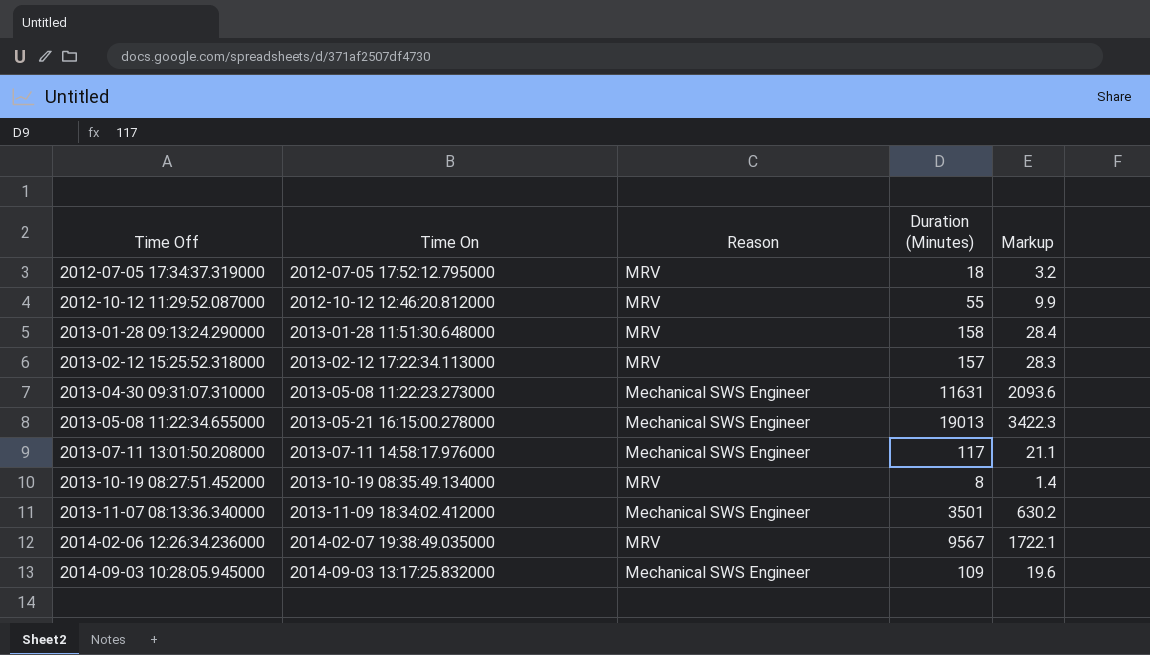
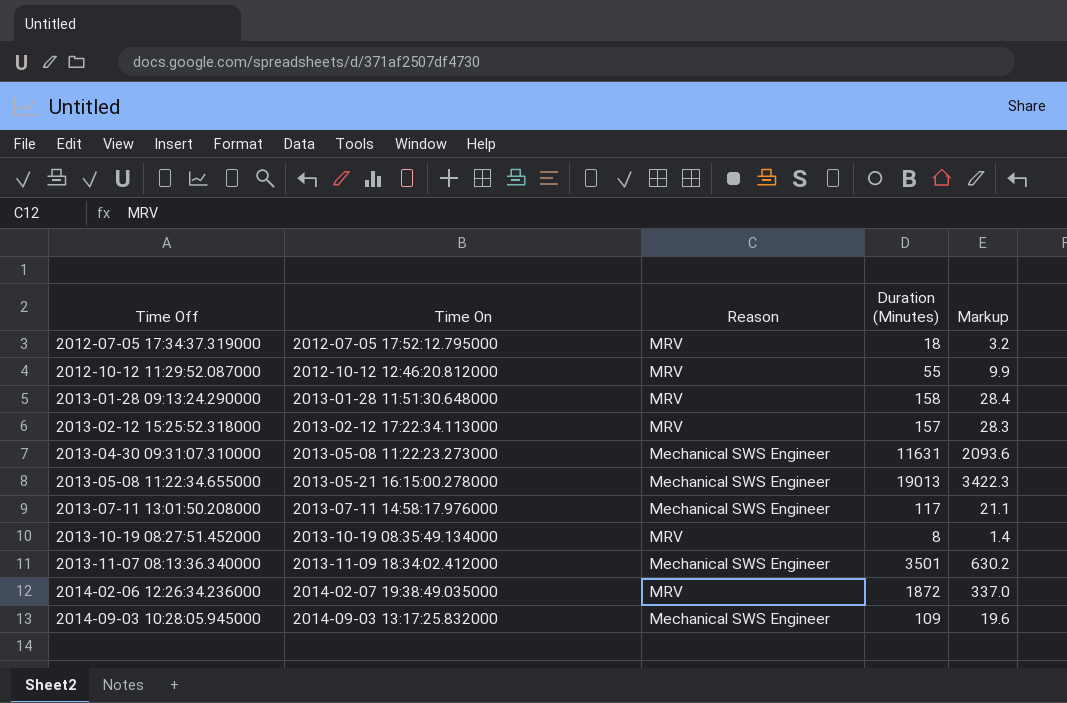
2014-02-06 12:26:34.236000 | Duration (Minutes): 9567 -> 1872
2014-02-06 12:26:34.236000 | Markup: 1722.1 -> 337.0

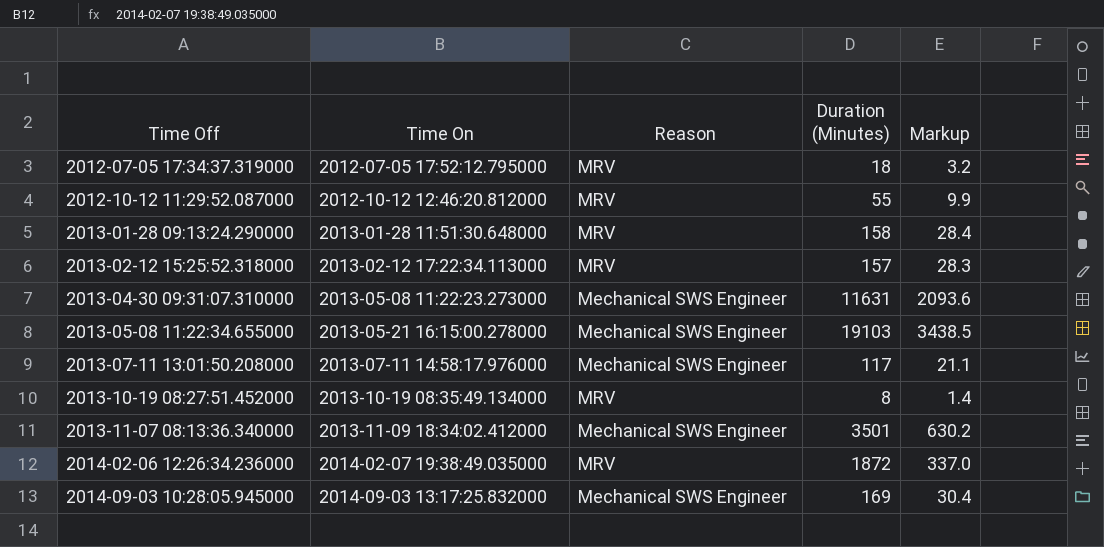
2013-05-08 11:22:34.655000 | Duration (Minutes): 19013 -> 19103
2013-05-08 11:22:34.655000 | Markup: 3422.3 -> 3438.5
2014-09-03 10:28:05.945000 | Duration (Minutes): 109 -> 169
2014-09-03 10:28:05.945000 | Markup: 19.6 -> 30.4

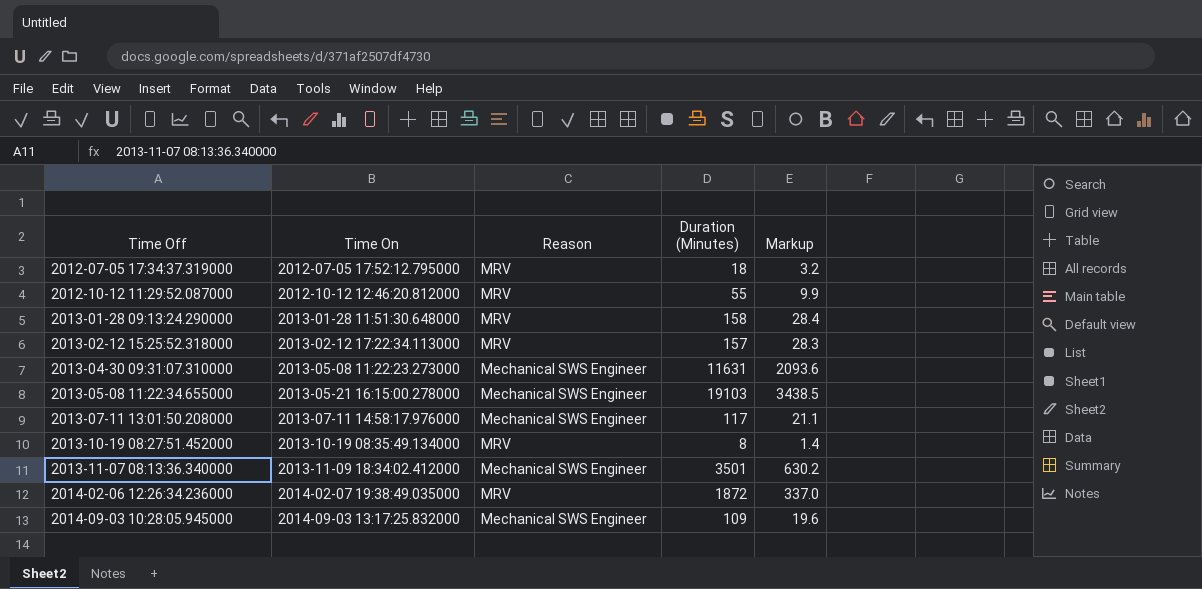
2014-09-03 10:28:05.945000 | Duration (Minutes): 169 -> 109
2014-09-03 10:28:05.945000 | Markup: 30.4 -> 19.6

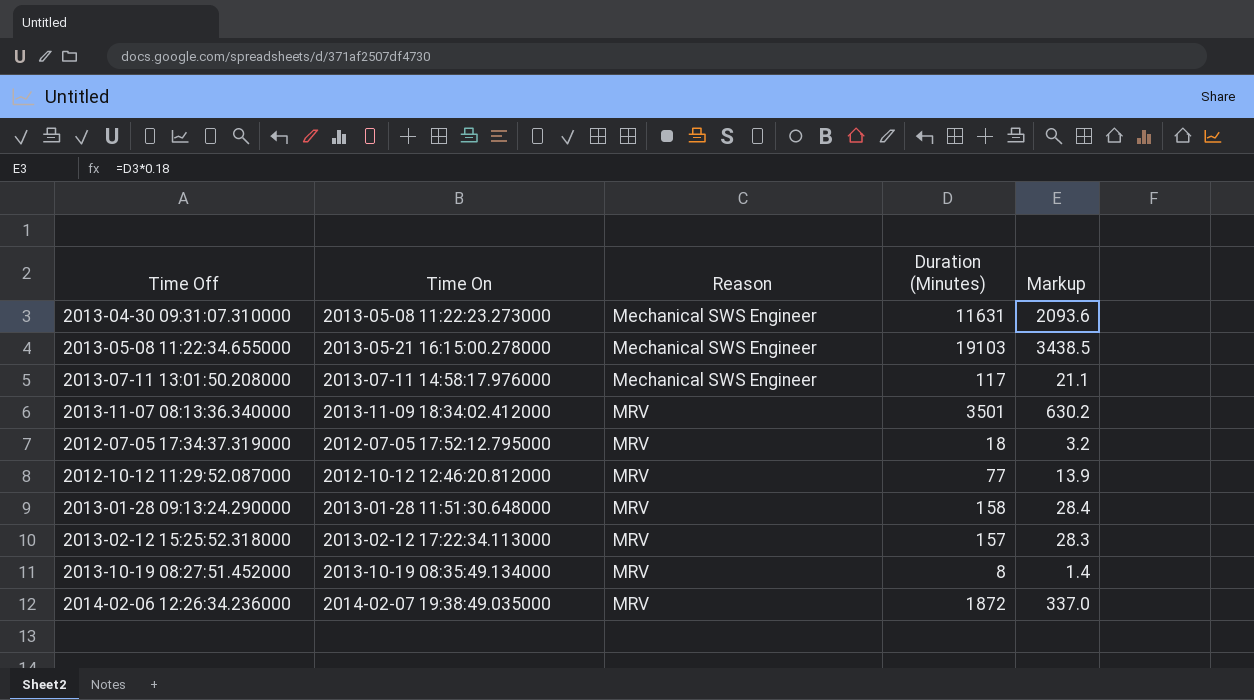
row order: Time Off ascending -> Reason ascending
row 2014-09-03 10:28:05.945000: 2014-09-03 13:17:25.832000 | Mechanical SWS Engineer | 109 | 19.6 -> none
2013-11-07 08:13:36.340000 | Reason: Mechanical SWS Engineer -> MRV
2012-10-12 11:29:52.087000 | Duration (Minutes): 55 -> 77
2012-10-12 11:29:52.087000 | Markup: 9.9 -> 13.9

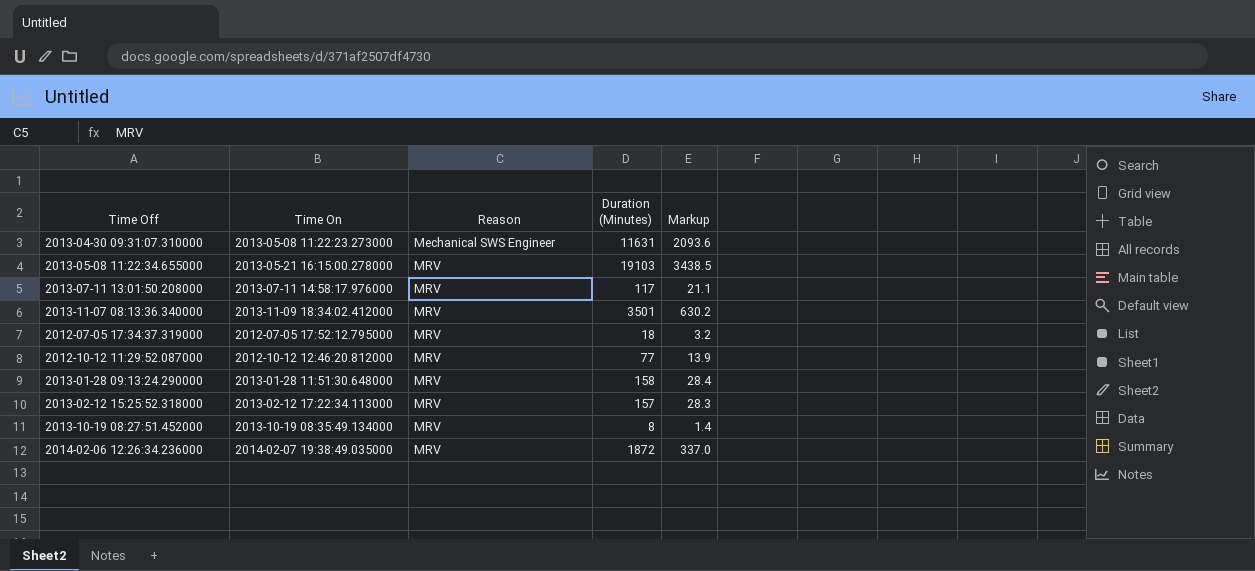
2013-05-08 11:22:34.655000 | Reason: Mechanical SWS Engineer -> MRV
2013-07-11 13:01:50.208000 | Reason: Mechanical SWS Engineer -> MRV

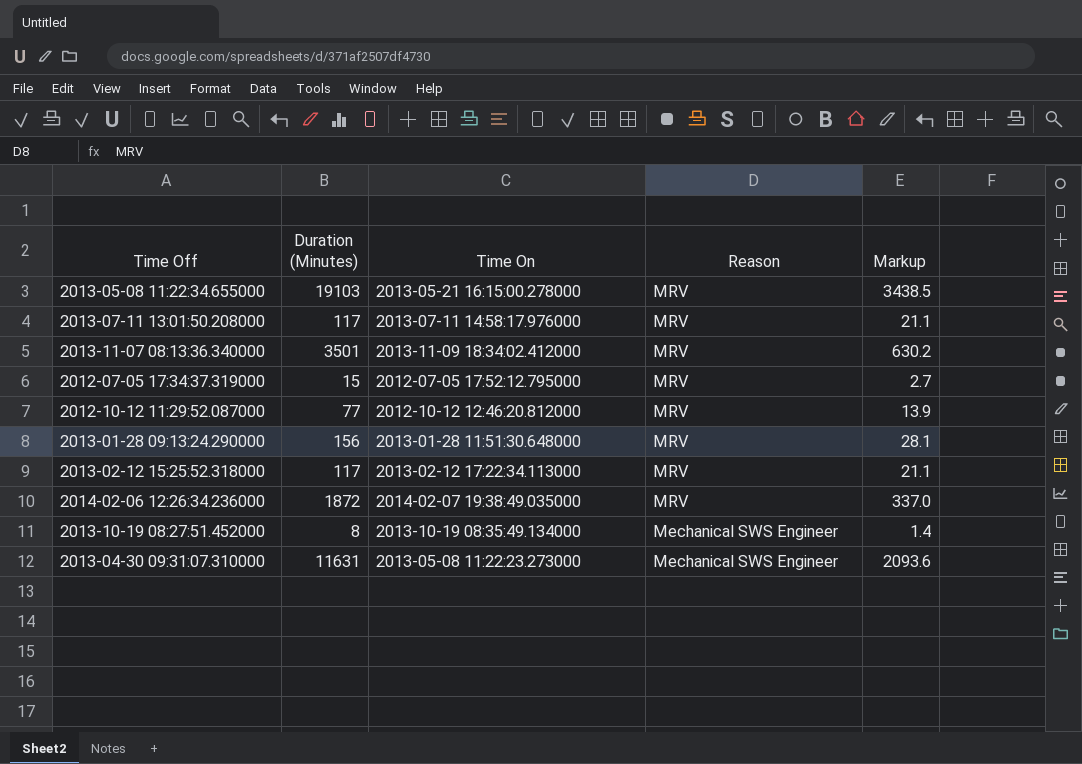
row order: Reason ascending -> Reason descending
column Duration (Minutes) | position: 4 -> 2
2012-07-05 17:34:37.319000 | Duration (Minutes): 18 -> 15
2012-07-05 17:34:37.319000 | Markup: 3.2 -> 2.7
2013-01-28 09:13:24.290000 | Duration (Minutes): 158 -> 156
2013-01-28 09:13:24.290000 | Markup: 28.4 -> 28.1
2013-02-12 15:25:52.318000 | Duration (Minutes): 157 -> 117
2013-02-12 15:25:52.318000 | Markup: 28.3 -> 21.1
2013-10-19 08:27:51.452000 | Reason: MRV -> Mechanical SWS Engineer

